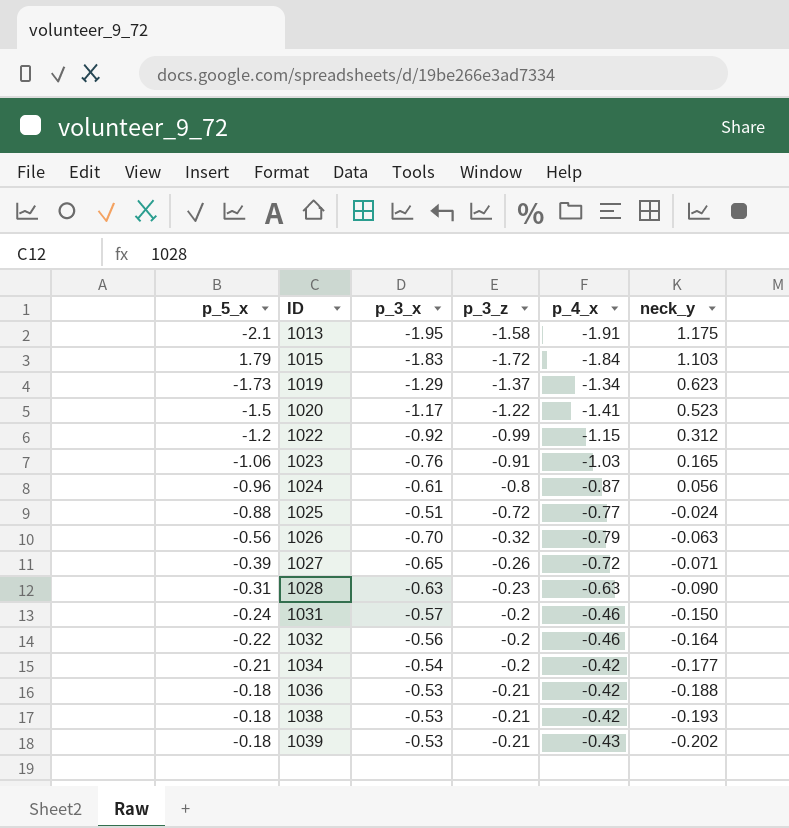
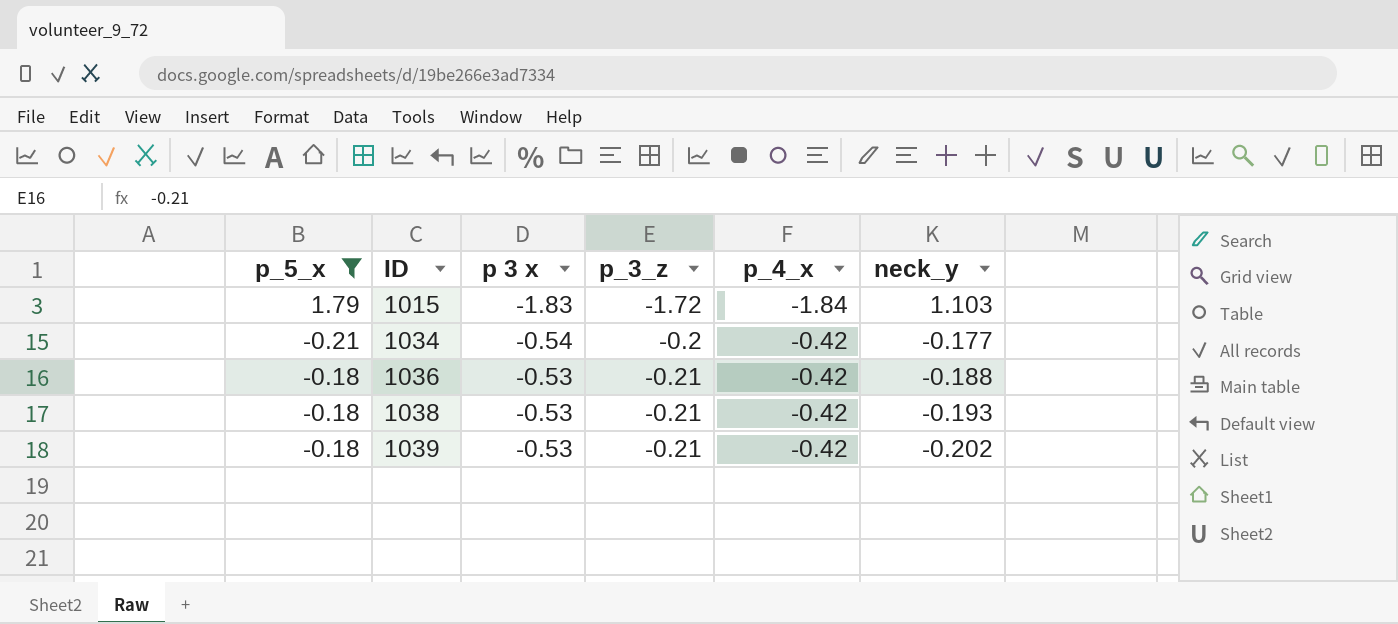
filter: none -> p_5_x >= -0.21
column name: p_3_x -> p 3 x
1039 | p_4_x: -0.43 -> -0.42

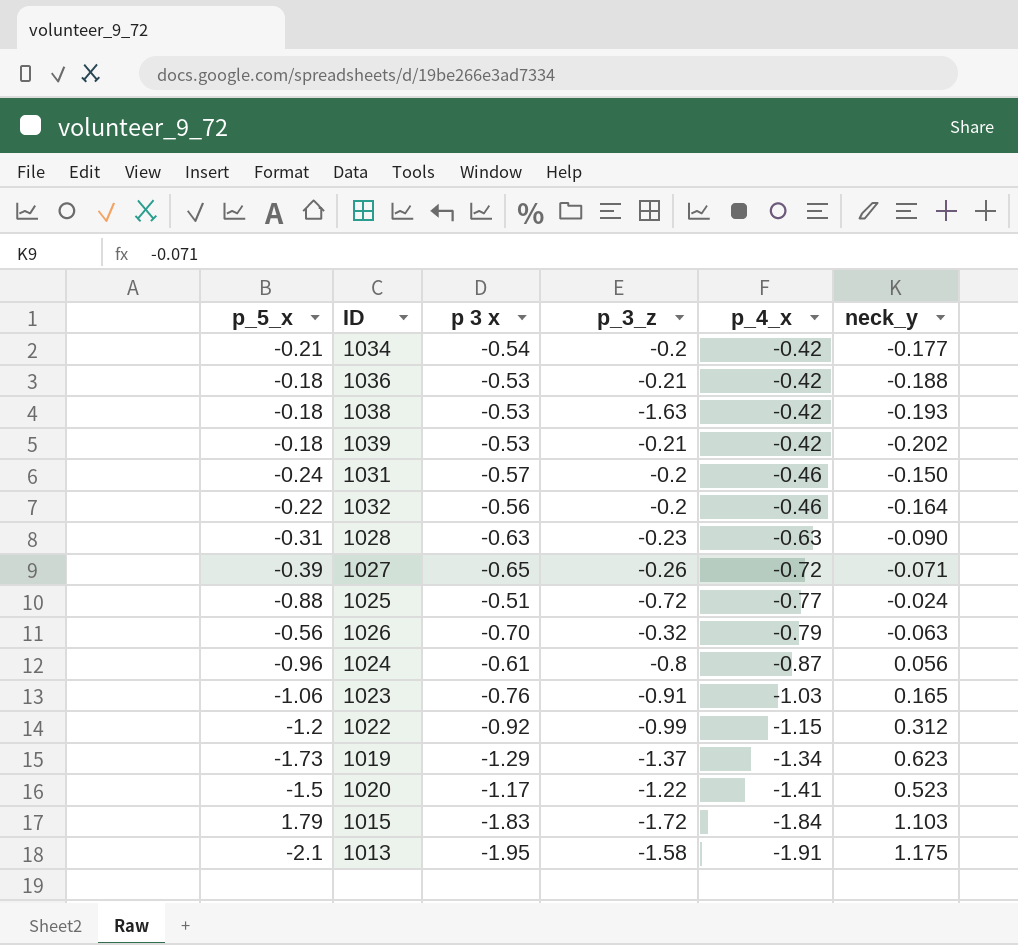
filter: p_5_x >= -0.21 -> none
row order: ID ascending -> p_4_x descending
1038 | p_3_z: -0.21 -> -1.63

